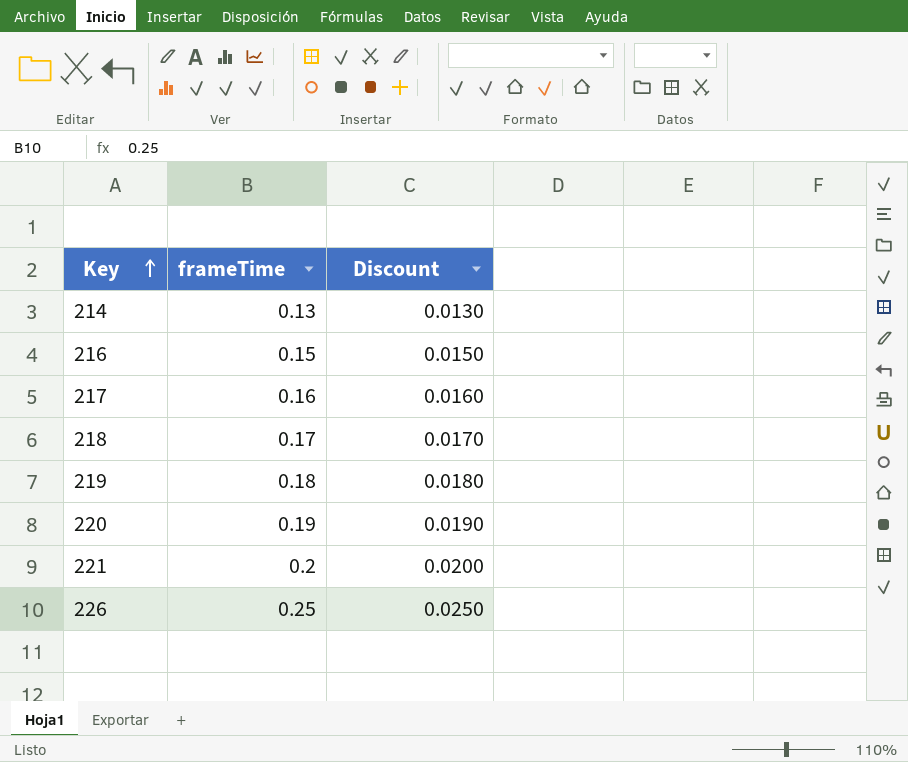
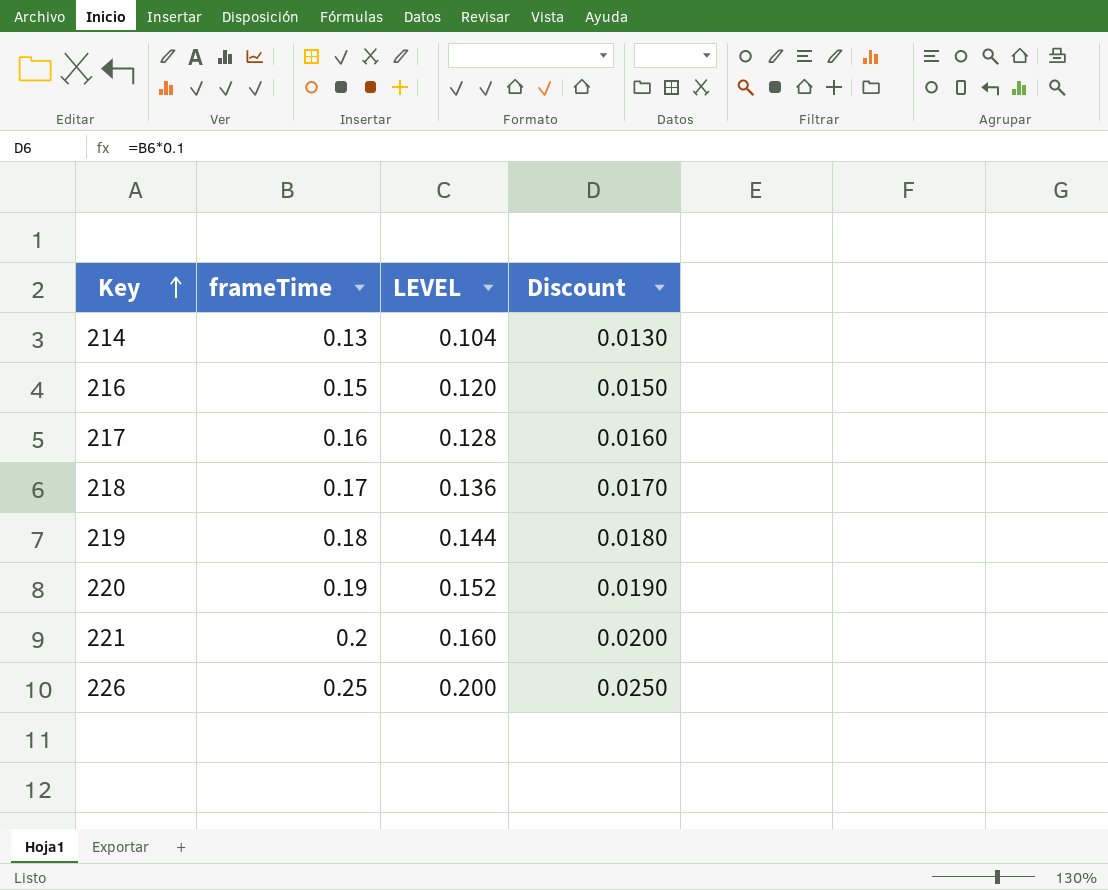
column LEVEL | formula: none -> [frameTime] * 0.8

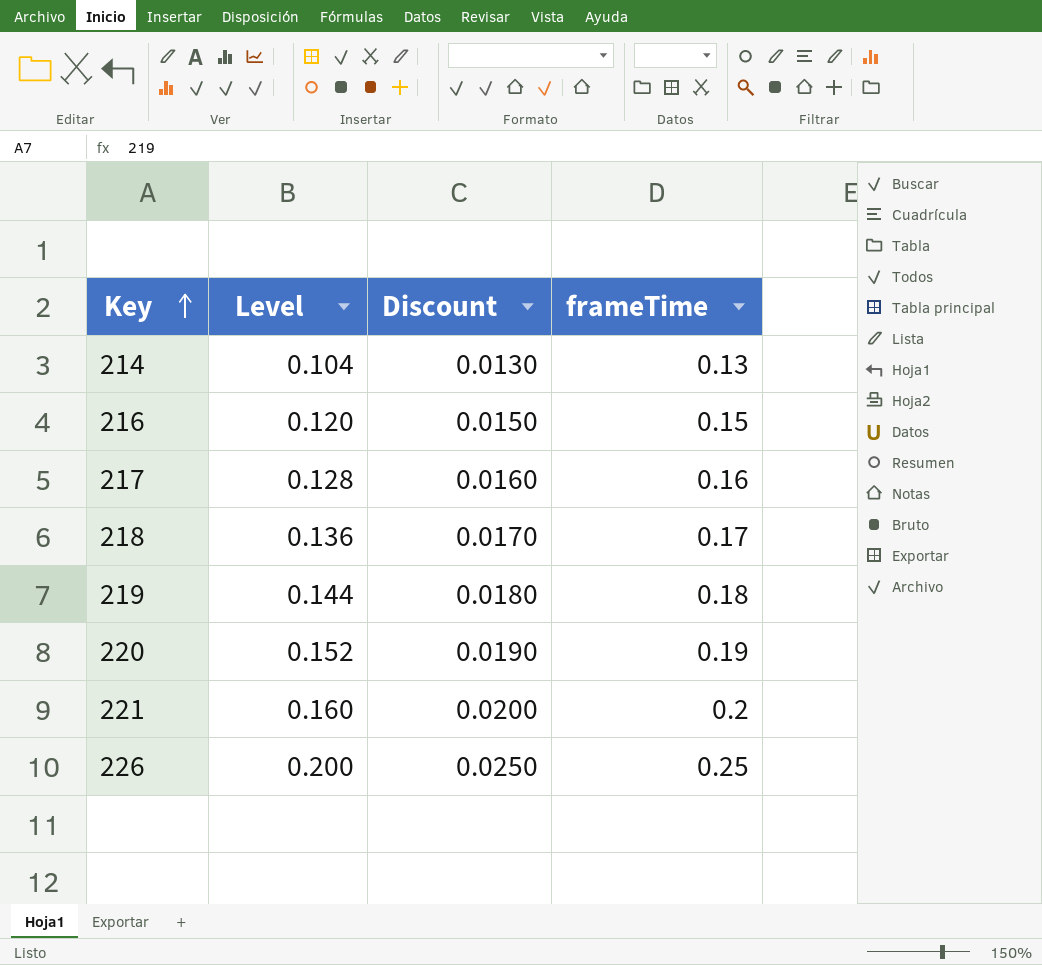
column name: LEVEL -> Level
column frameTime | position: 2 -> 4

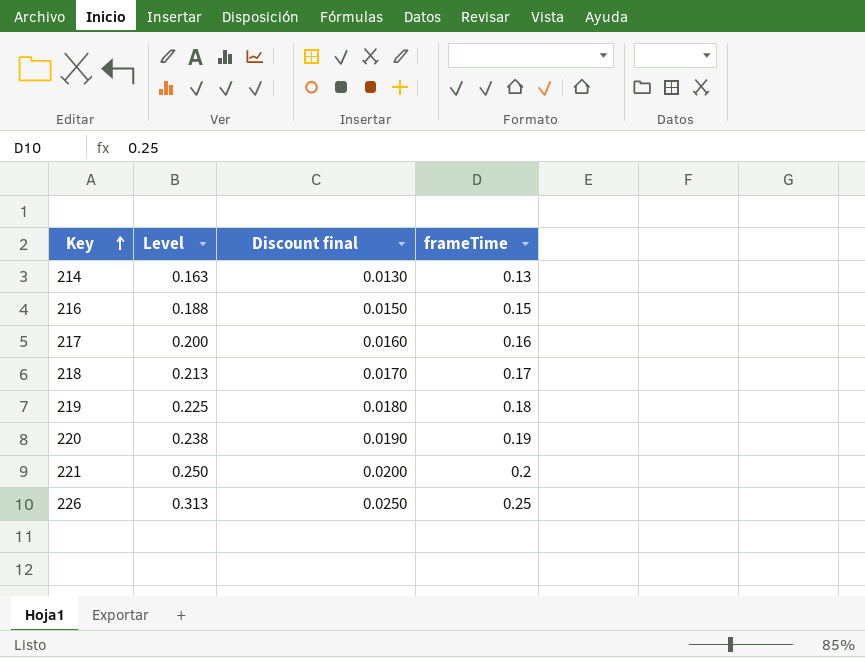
column Level | formula: [frameTime] * 0.8 -> [frameTime] * 1.25
column name: Discount -> Discount final

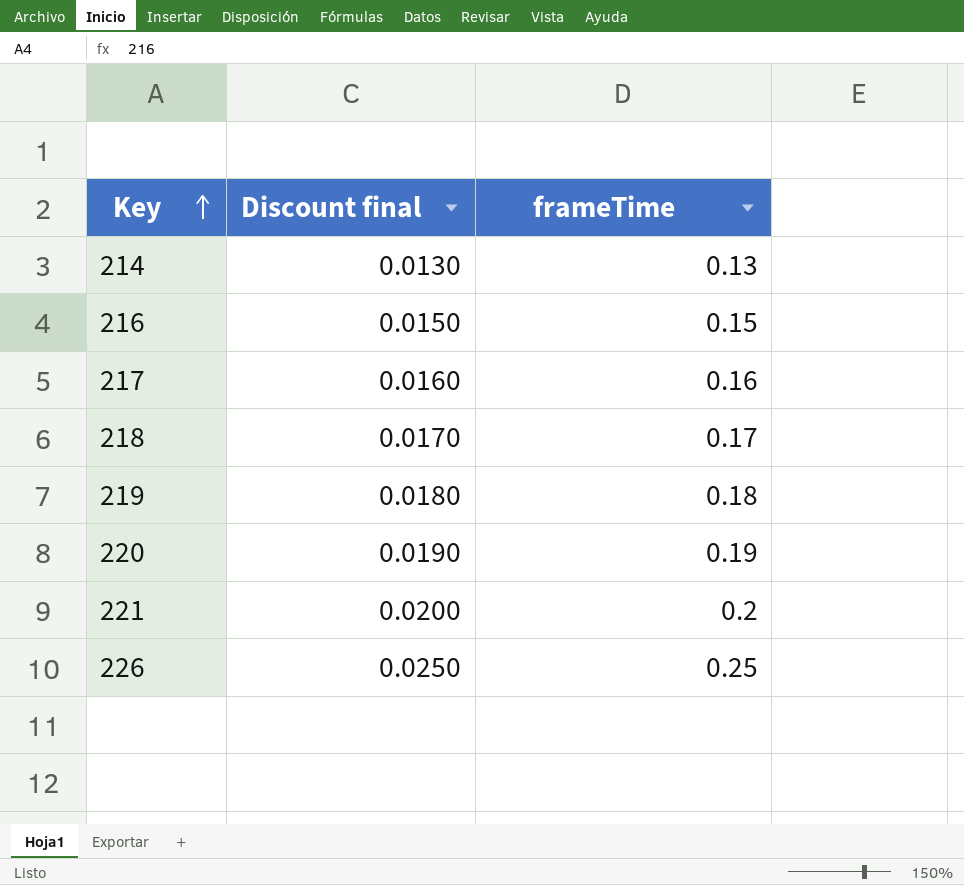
column Level | formula: [frameTime] * 1.25 -> none

